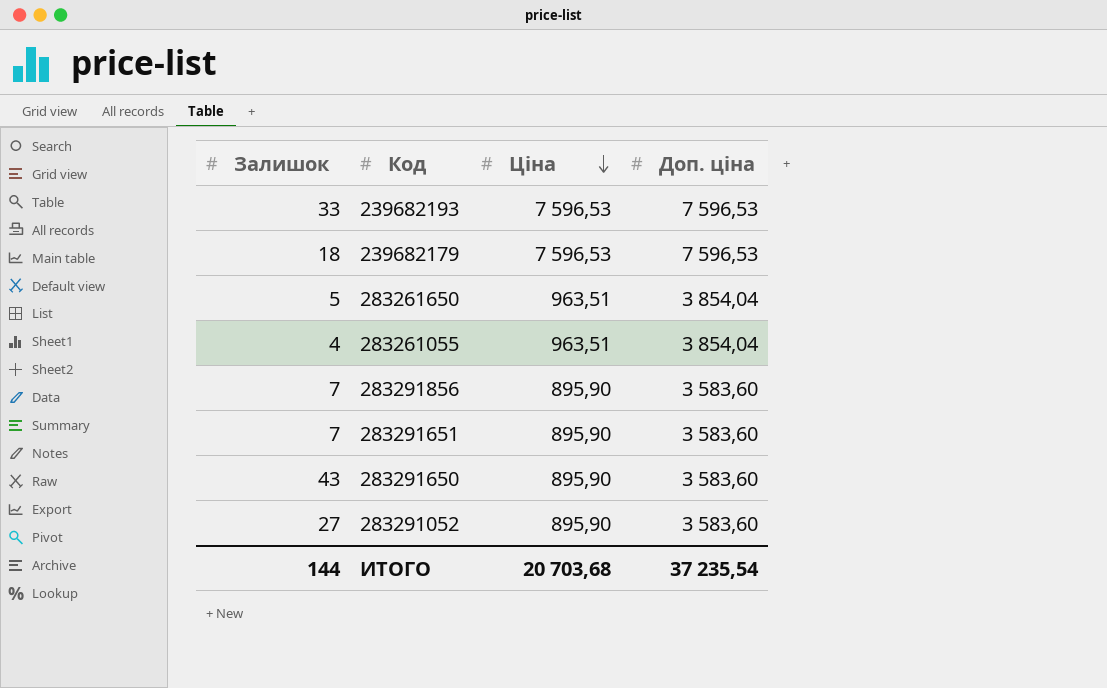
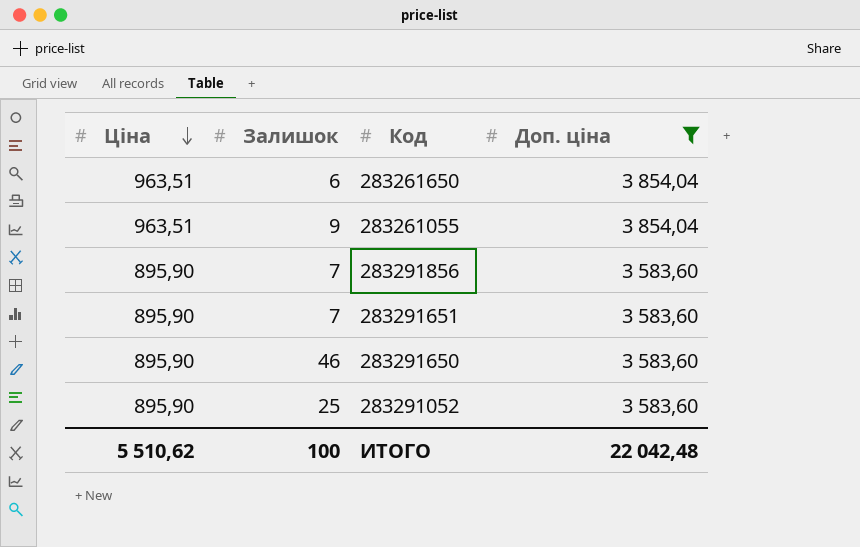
filter: none -> Доп. ціна != 7 596,53
column Ціна | position: 3 -> 1
283261650 | Залишок: 5 -> 6
283261055 | Залишок: 4 -> 9
283291650 | Залишок: 43 -> 46
283291052 | Залишок: 27 -> 25
ИТОГО | Ціна: 20 703,68 -> 5 510,62
ИТОГО | Залишок: 144 -> 100
ИТОГО | Доп. ціна: 37 235,54 -> 22 042,48

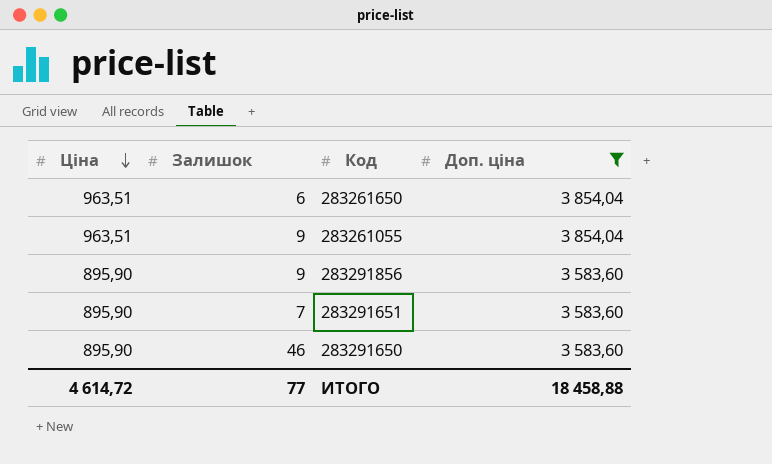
row 283291052: 895,90 | 25 | 3 583,60 -> none
283291856 | Залишок: 7 -> 9
ИТОГО | Ціна: 5 510,62 -> 4 614,72
ИТОГО | Залишок: 100 -> 77
ИТОГО | Доп. ціна: 22 042,48 -> 18 458,88

